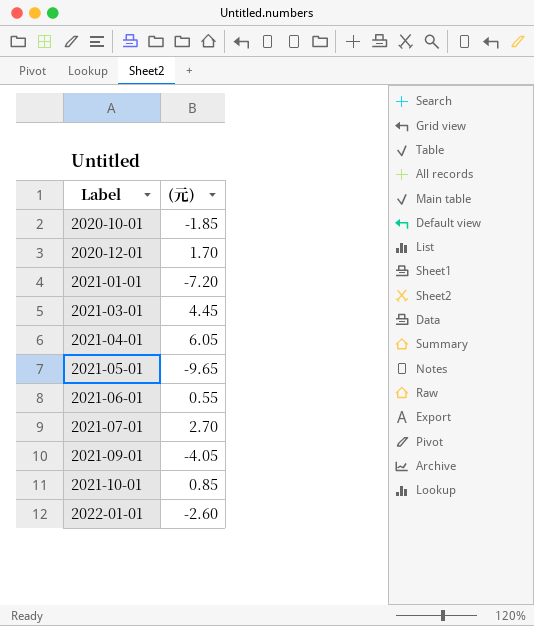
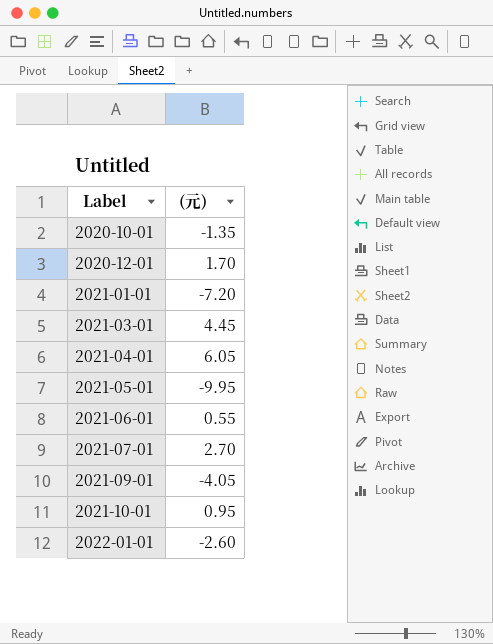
2020-10-01 | (元): -1.85 -> -1.35
2021-05-01 | (元): -9.65 -> -9.95
2021-10-01 | (元): 0.85 -> 0.95

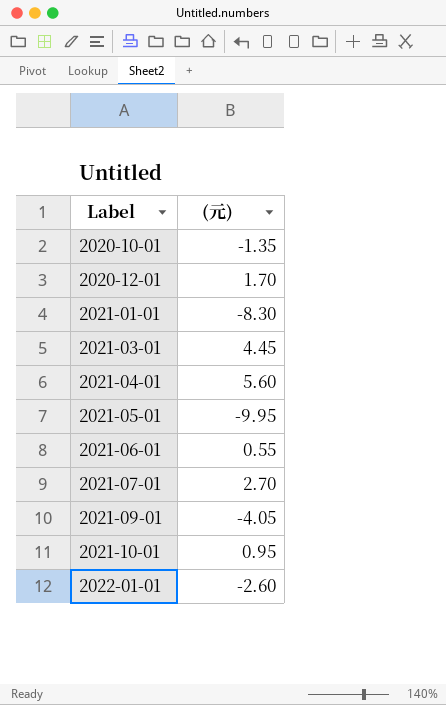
2021-01-01 | (元): -7.20 -> -8.30
2021-04-01 | (元): 6.05 -> 5.60

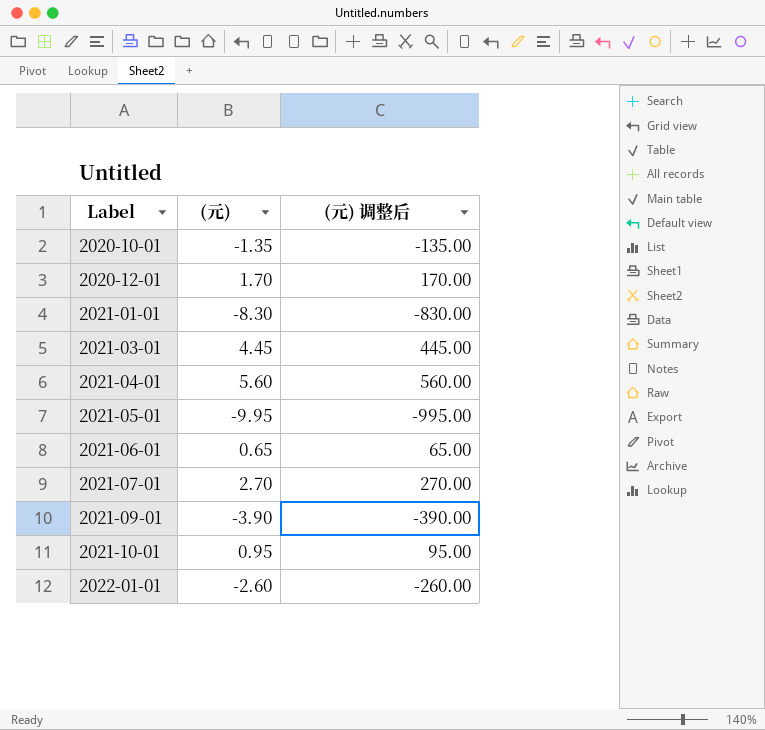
column (元) 调整后 | formula: none -> [(元)] * 100
2021-06-01 | (元): 0.55 -> 0.65
2021-09-01 | (元): -4.05 -> -3.90

